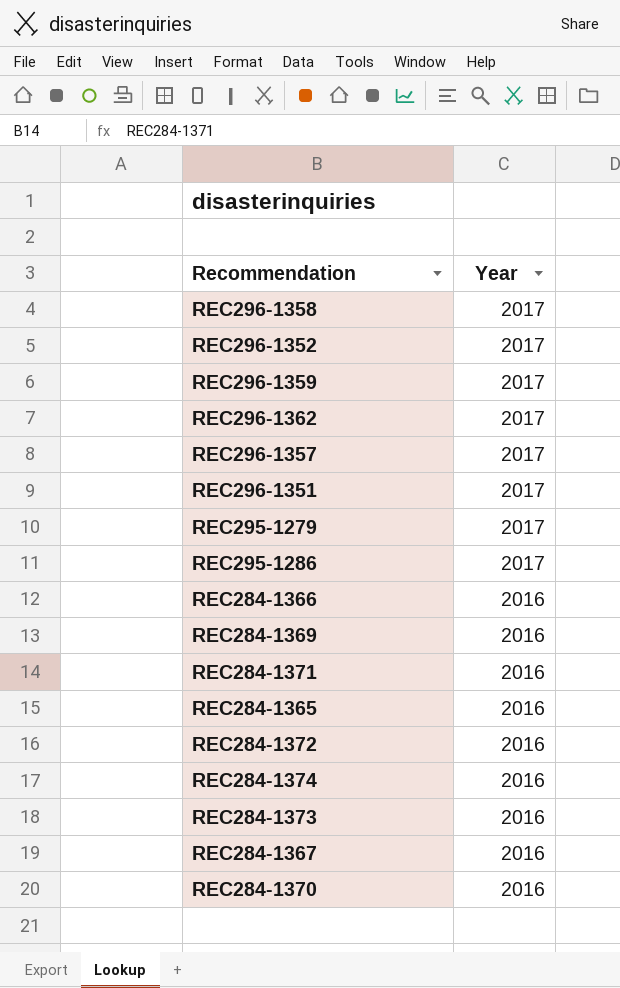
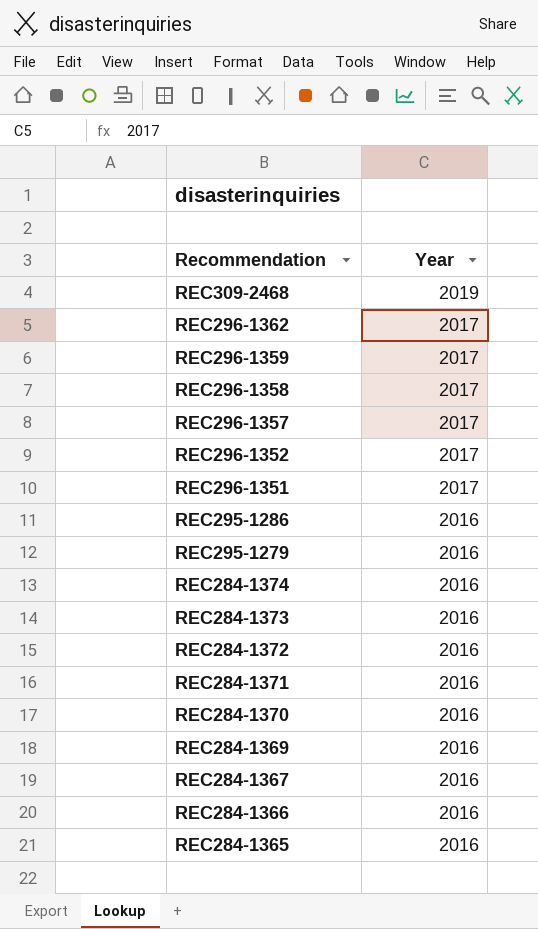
row order: Year descending -> Recommendation descending
row REC309-2468: none -> 2019
REC295-1286 | Year: 2017 -> 2016
REC295-1279 | Year: 2017 -> 2016

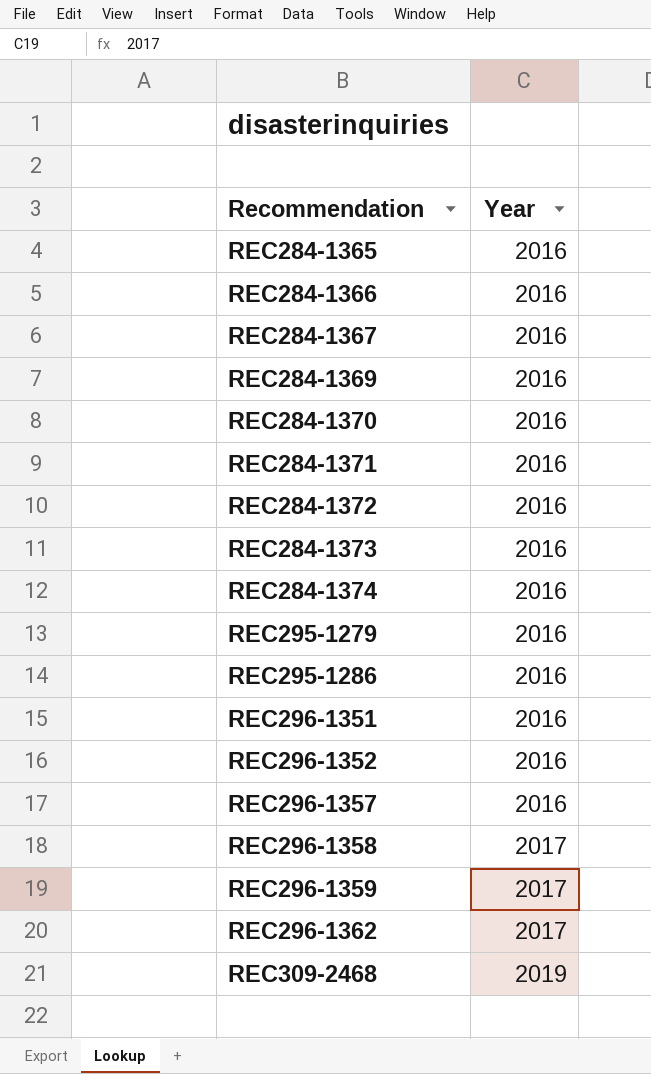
row order: Recommendation descending -> Recommendation ascending
REC296-1351 | Year: 2017 -> 2016
REC296-1352 | Year: 2017 -> 2016
REC296-1357 | Year: 2017 -> 2016

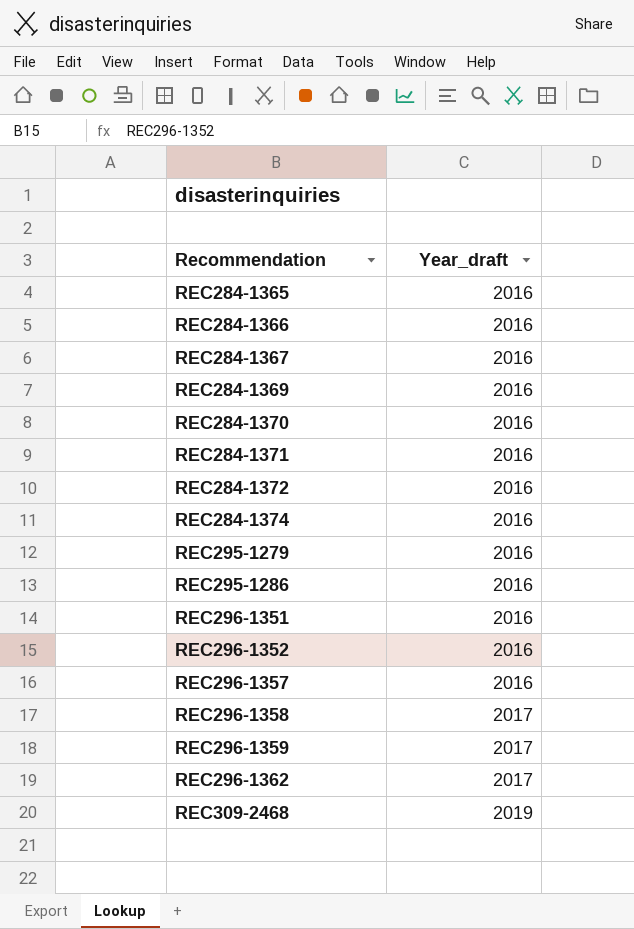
column name: Year -> Year_draft
row REC284-1373: 2016 -> none

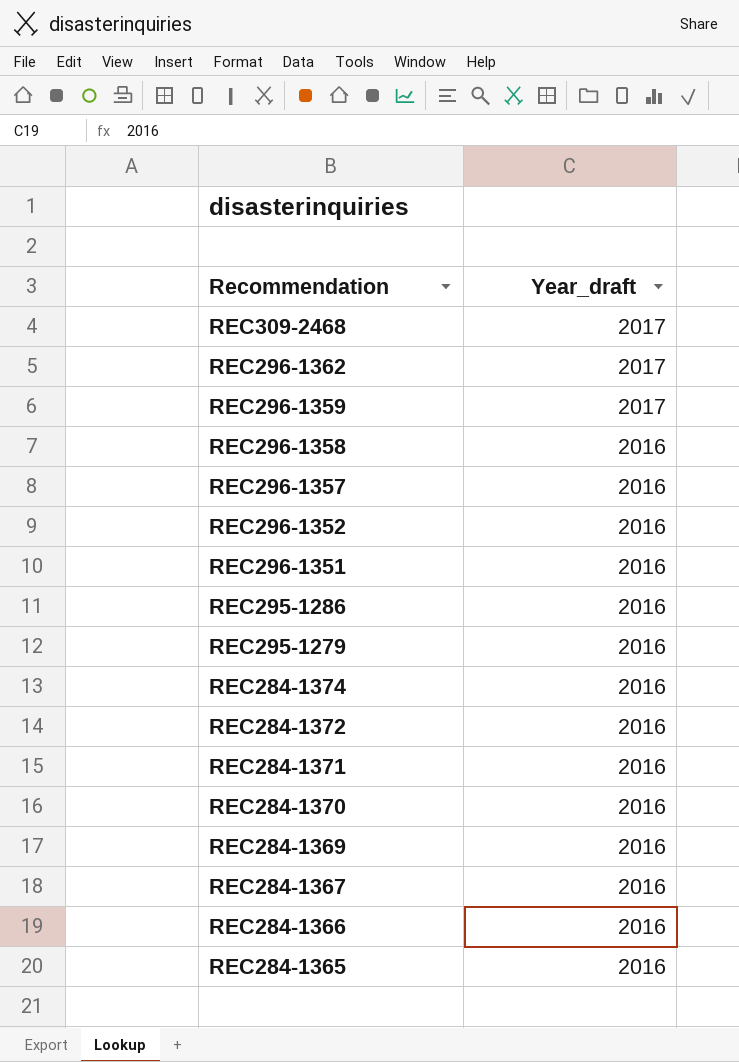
row order: Recommendation ascending -> Recommendation descending
REC309-2468 | Year_draft: 2019 -> 2017
REC296-1358 | Year_draft: 2017 -> 2016

